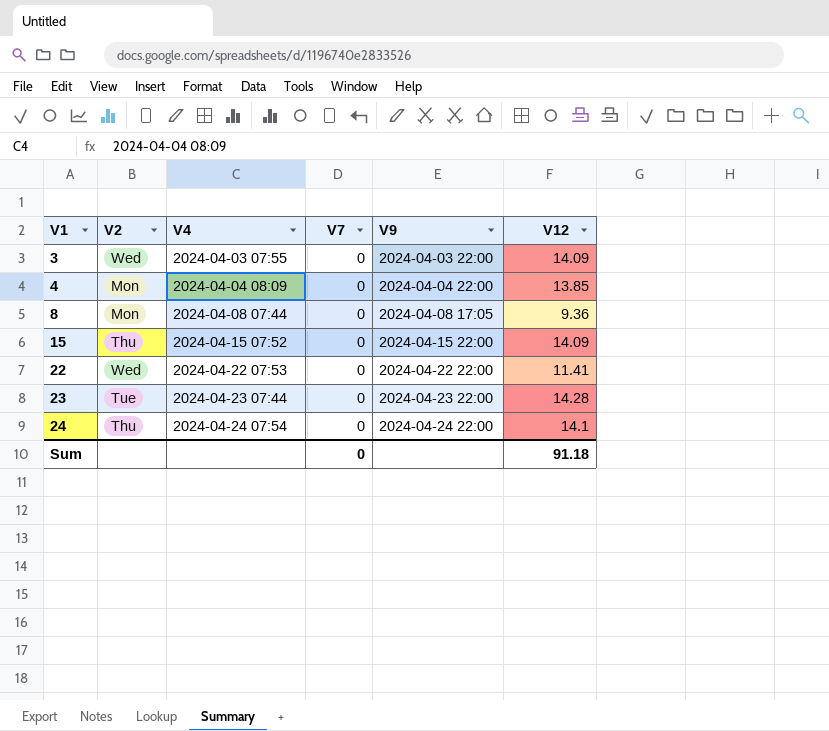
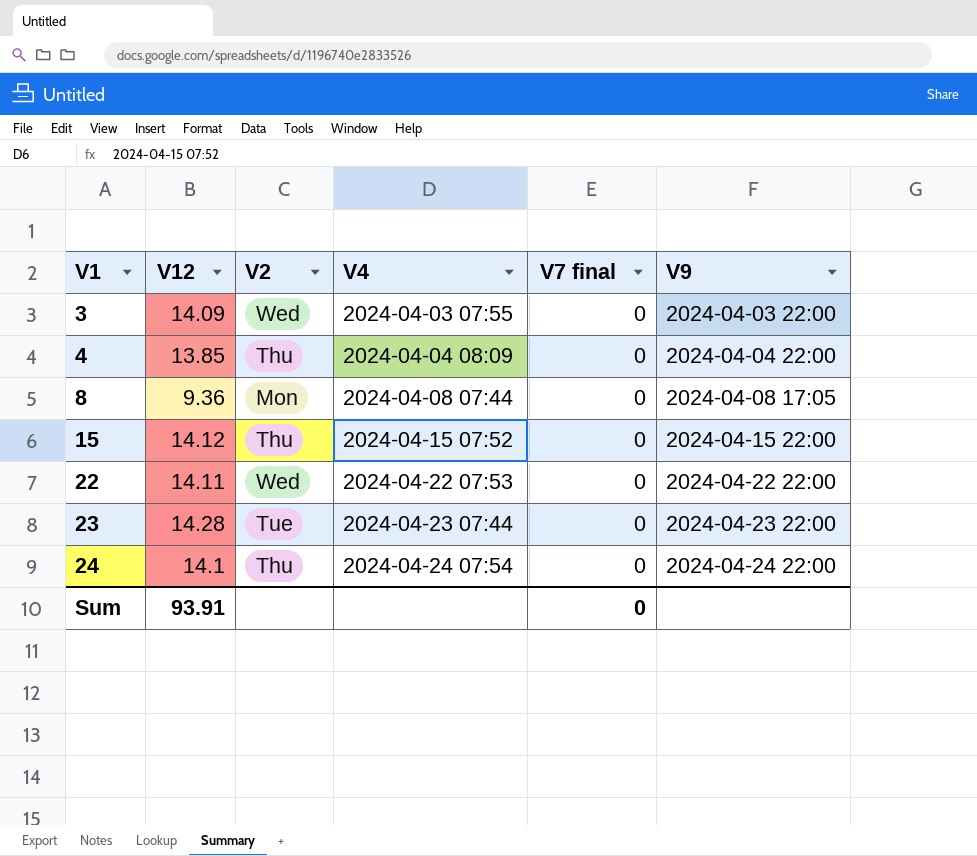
column V12 | position: 6 -> 2
column name: V7 -> V7 final
4 | V2: Mon -> Thu
15 | V12: 14.09 -> 14.12
22 | V12: 11.41 -> 14.11
Sum | V12: 91.18 -> 93.91

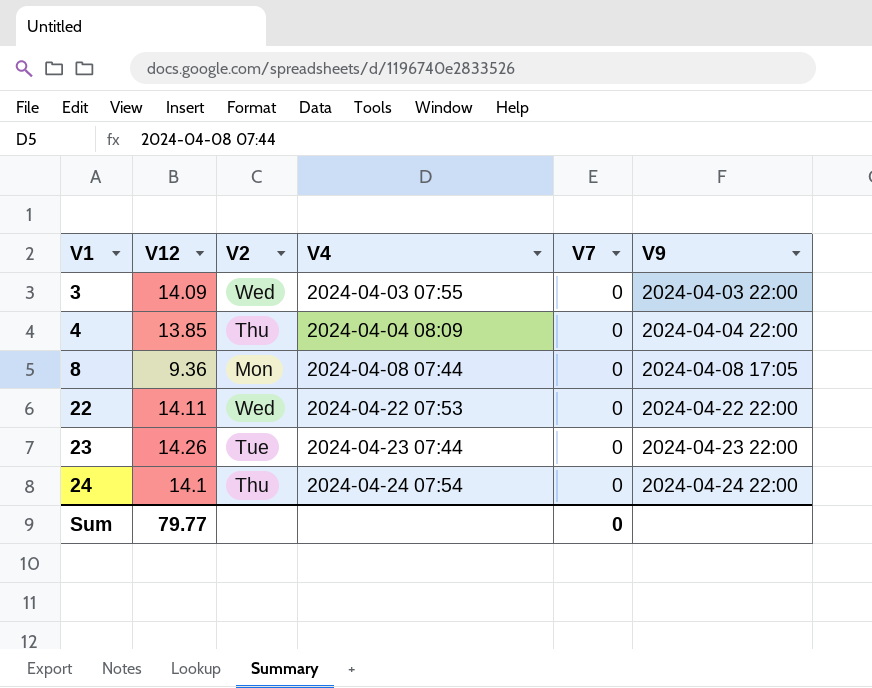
column name: V7 final -> V7
row 15: 14.12 | Thu | 2024-04-15 07:52 | 0 | 2024-04-15 22:00 -> none
23 | V12: 14.28 -> 14.26
Sum | V12: 93.91 -> 79.77

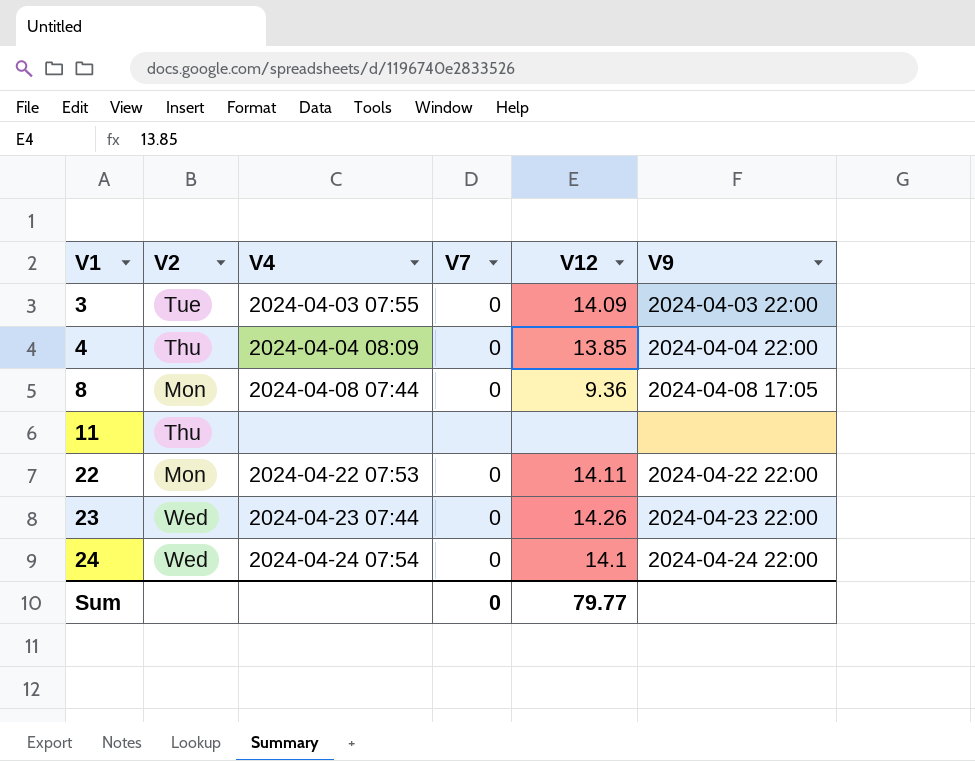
column V12 | position: 2 -> 5
3 | V2: Wed -> Tue
row 11: none -> Thu | none | none | none | none
22 | V2: Wed -> Mon
23 | V2: Tue -> Wed
24 | V2: Thu -> Wed

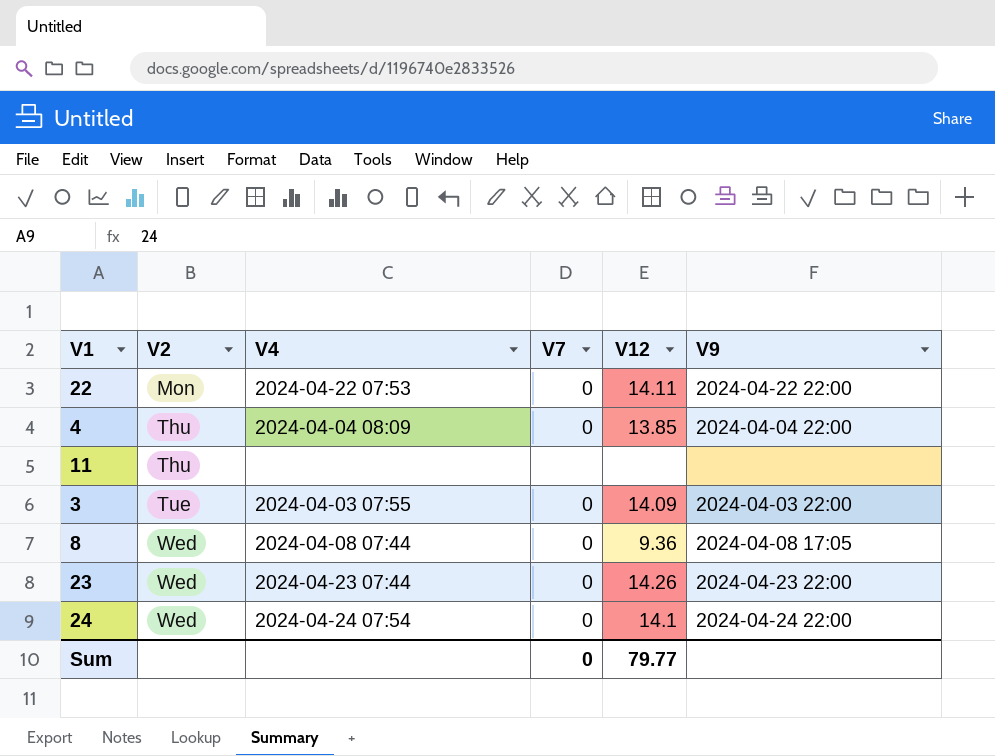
row order: V1 ascending -> V2 ascending
8 | V2: Mon -> Wed

